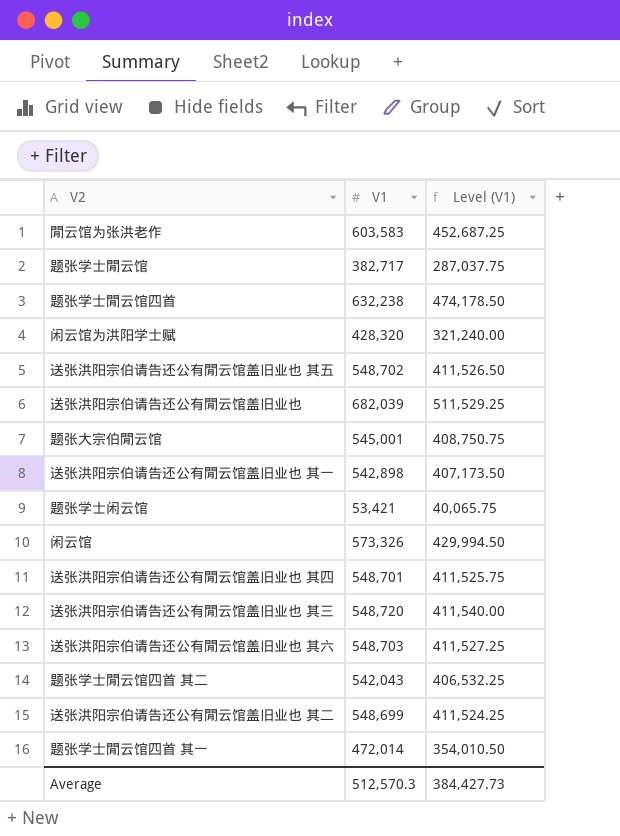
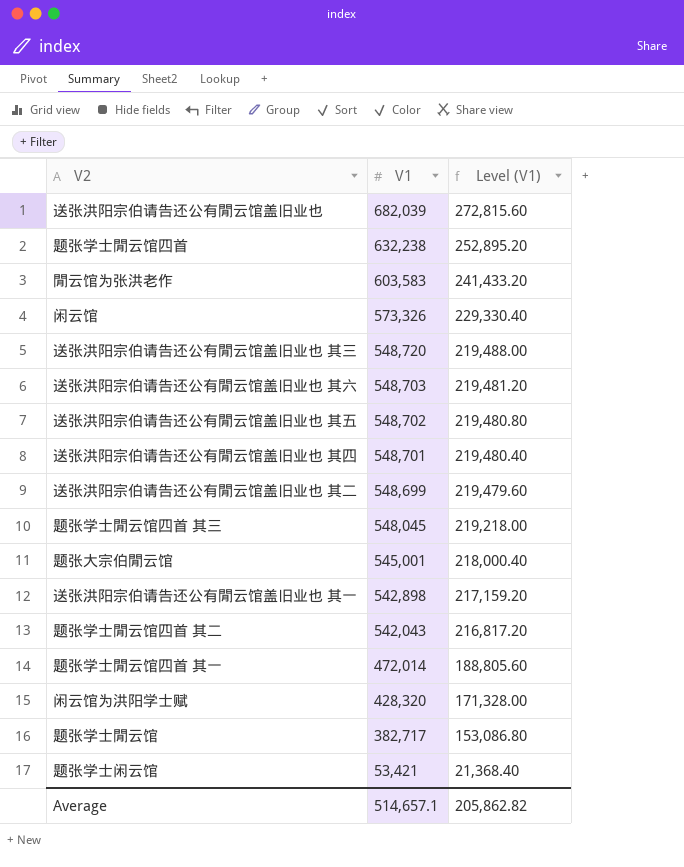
row order: none -> V1 descending
column Level (V1) | formula: [V1] * 0.75 -> [V1] * 0.4
row 题张学士閒云馆四首 其三: none -> 548,045 | 219,218.00
Average | V1: 512,570.3 -> 514,657.1
Average | Level (V1): 384,427.73 -> 205,862.82

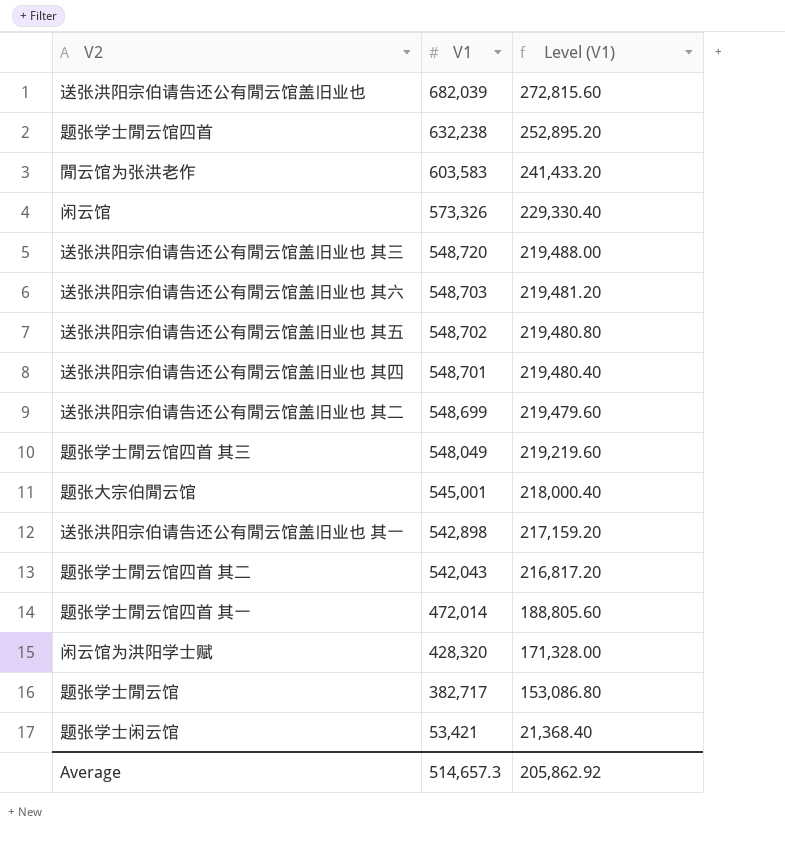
题张学士閒云馆四首 其三 | V1: 548,045 -> 548,049
题张学士閒云馆四首 其三 | Level (V1): 219,218.00 -> 219,219.60
Average | V1: 514,657.1 -> 514,657.3
Average | Level (V1): 205,862.82 -> 205,862.92

